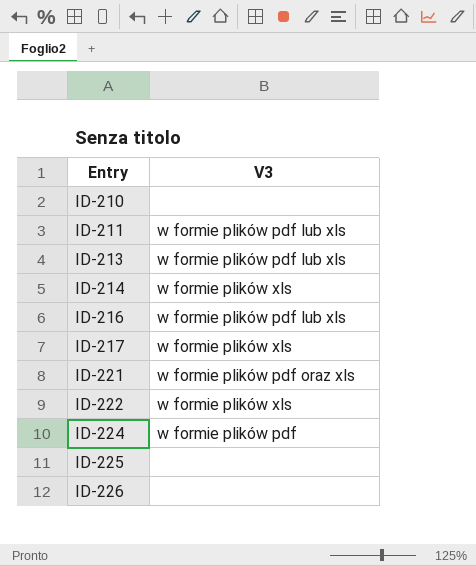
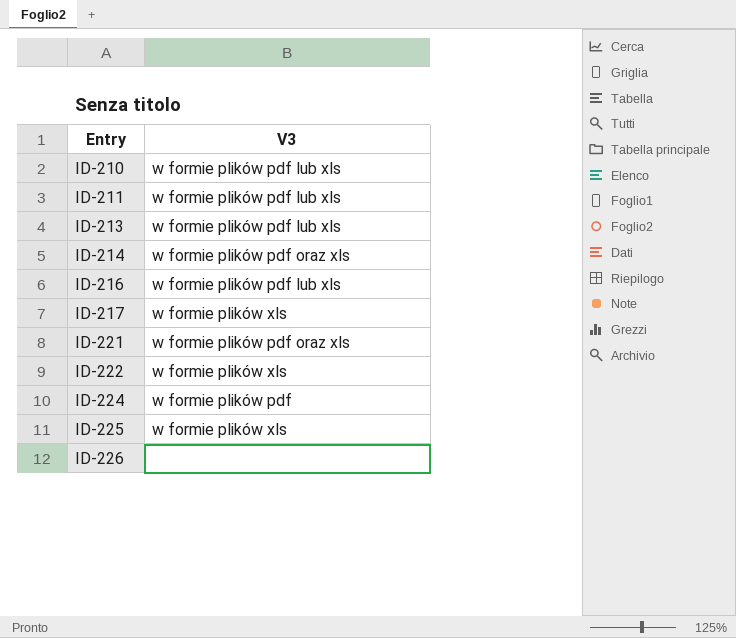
ID-210 | V3: none -> w formie plików pdf lub xls
ID-214 | V3: w formie plików xls -> w formie plików pdf oraz xls
ID-225 | V3: none -> w formie plików xls

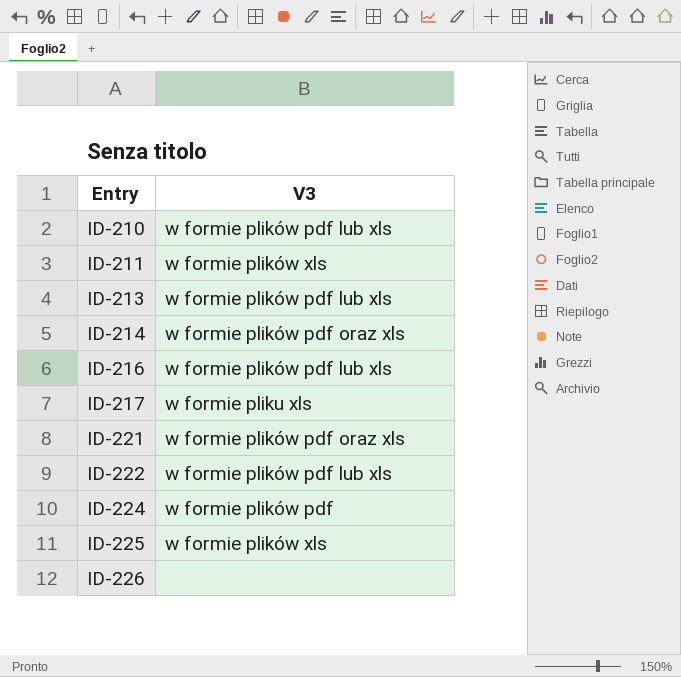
ID-211 | V3: w formie plików pdf lub xls -> w formie plików xls
ID-217 | V3: w formie plików xls -> w formie pliku xls
ID-222 | V3: w formie plików xls -> w formie plików pdf lub xls

